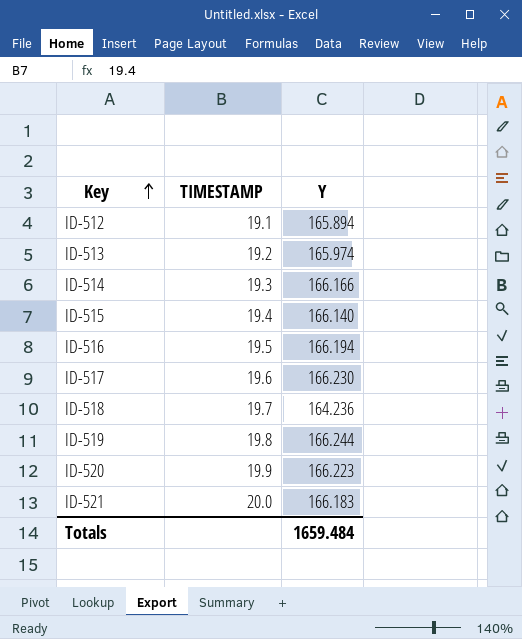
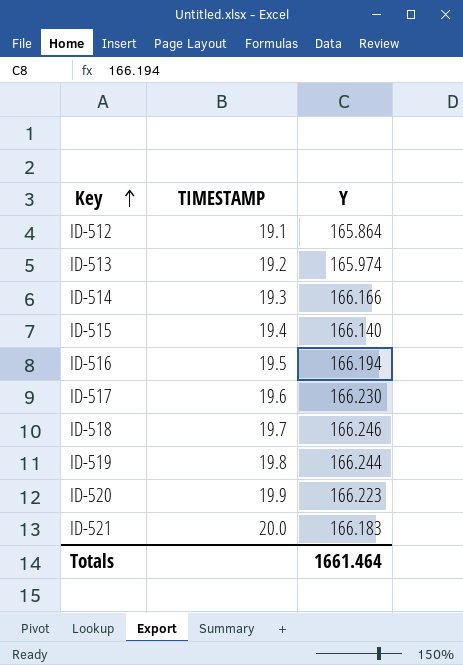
ID-512 | Y: 165.894 -> 165.864
ID-518 | Y: 164.236 -> 166.246
Totals | Y: 1659.484 -> 1661.464

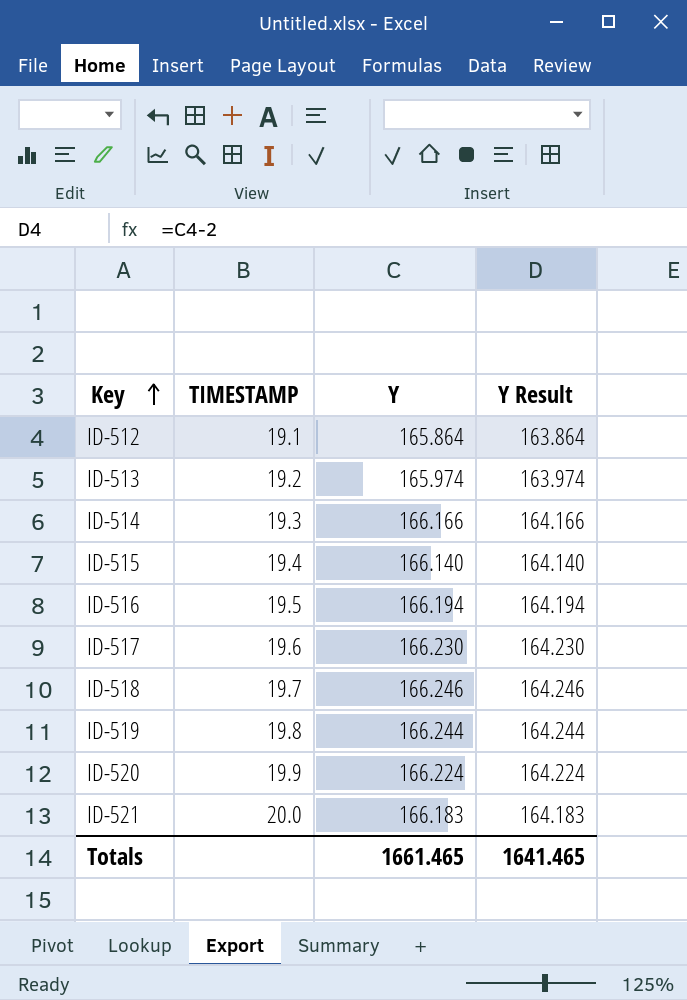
column Y Result | formula: none -> [Y] - 2
ID-520 | Y: 166.223 -> 166.224
Totals | Y: 1661.464 -> 1661.465

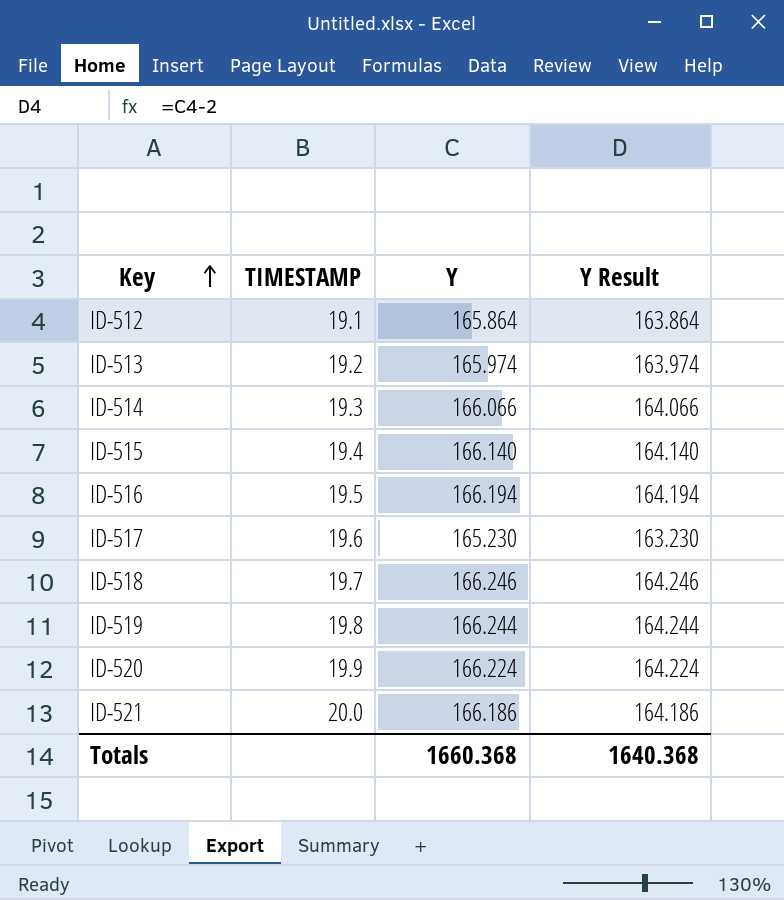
ID-514 | Y: 166.166 -> 166.066
ID-514 | Y Result: 164.166 -> 164.066
ID-517 | Y: 166.230 -> 165.230
ID-517 | Y Result: 164.230 -> 163.230
ID-521 | Y: 166.183 -> 166.186
ID-521 | Y Result: 164.183 -> 164.186
Totals | Y: 1661.465 -> 1660.368
Totals | Y Result: 1641.465 -> 1640.368

